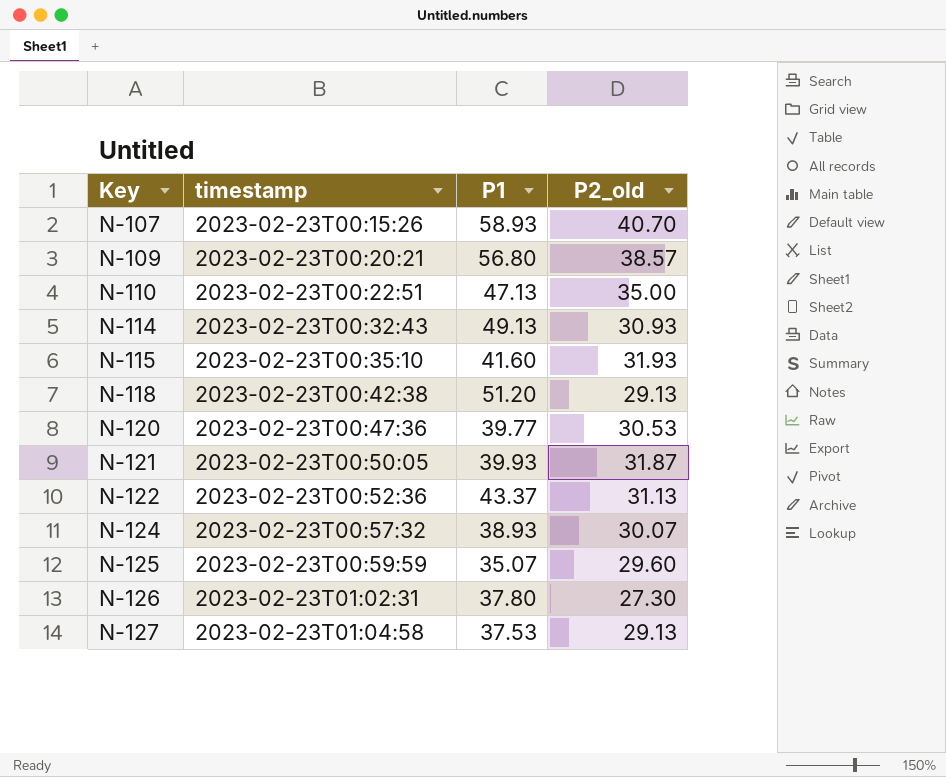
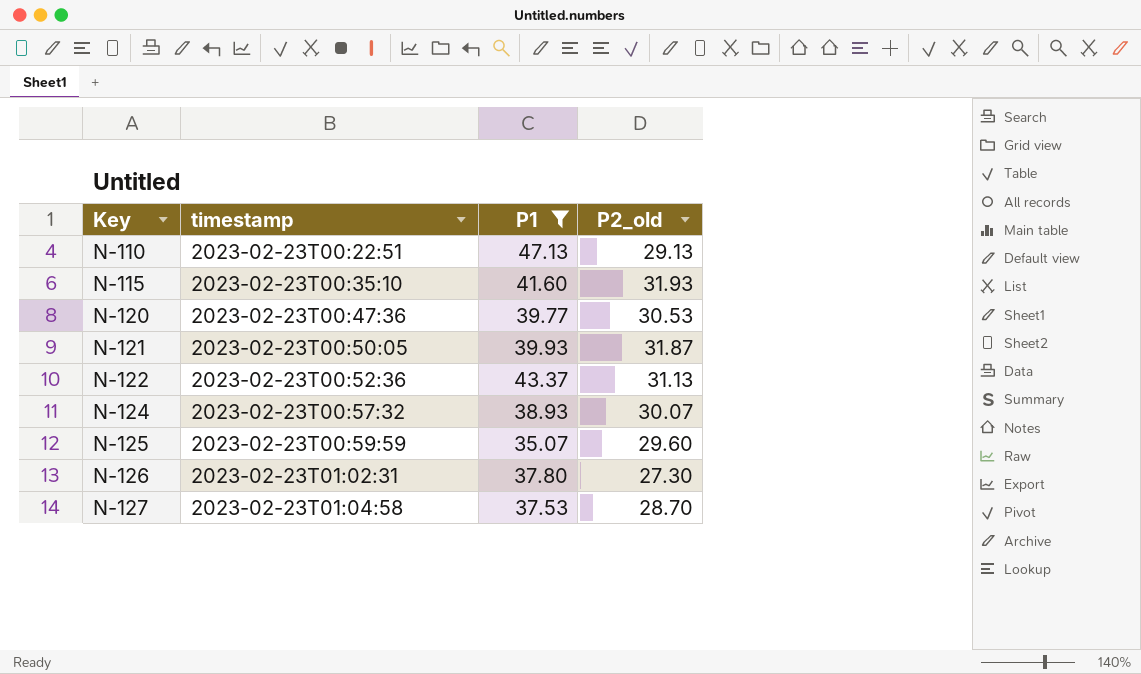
filter: none -> P1 <= 47.13
N-110 | P2_old: 35.00 -> 29.13
N-127 | P2_old: 29.13 -> 28.70

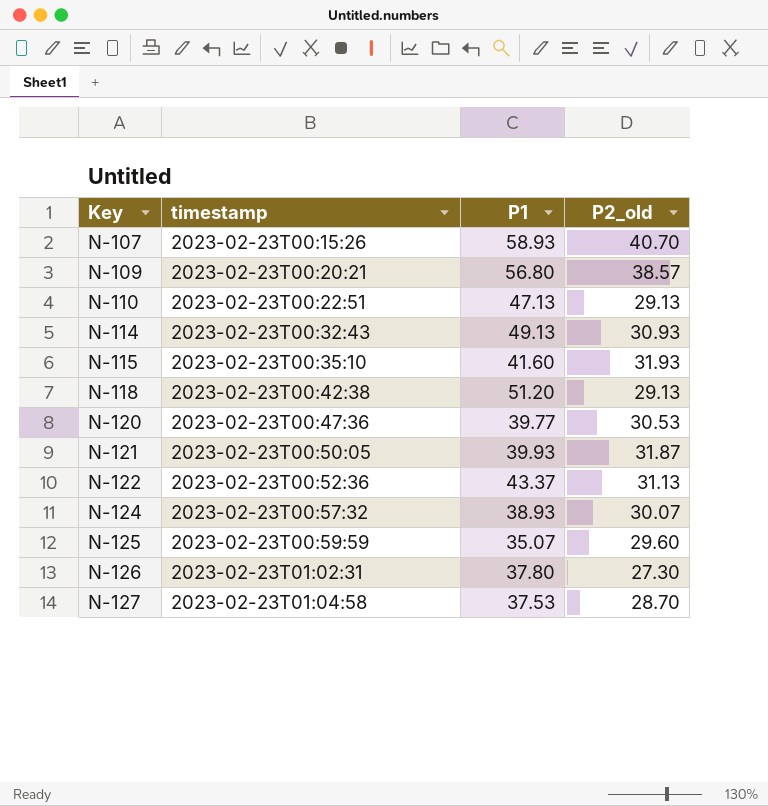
filter: P1 <= 47.13 -> none

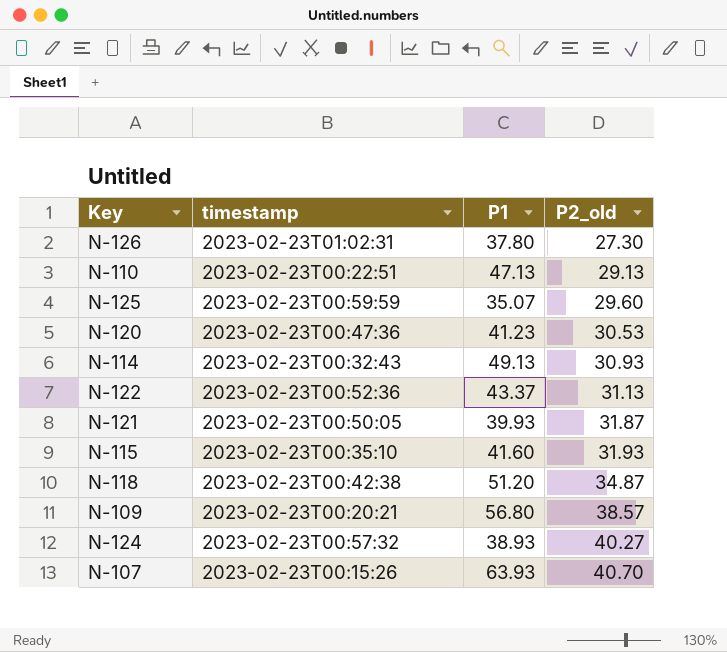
row order: Key ascending -> P2_old ascending
row N-127: 2023-02-23T01:04:58 | 37.53 | 28.70 -> none
N-120 | P1: 39.77 -> 41.23
N-118 | P2_old: 29.13 -> 34.87
N-124 | P2_old: 30.07 -> 40.27
N-107 | P1: 58.93 -> 63.93

